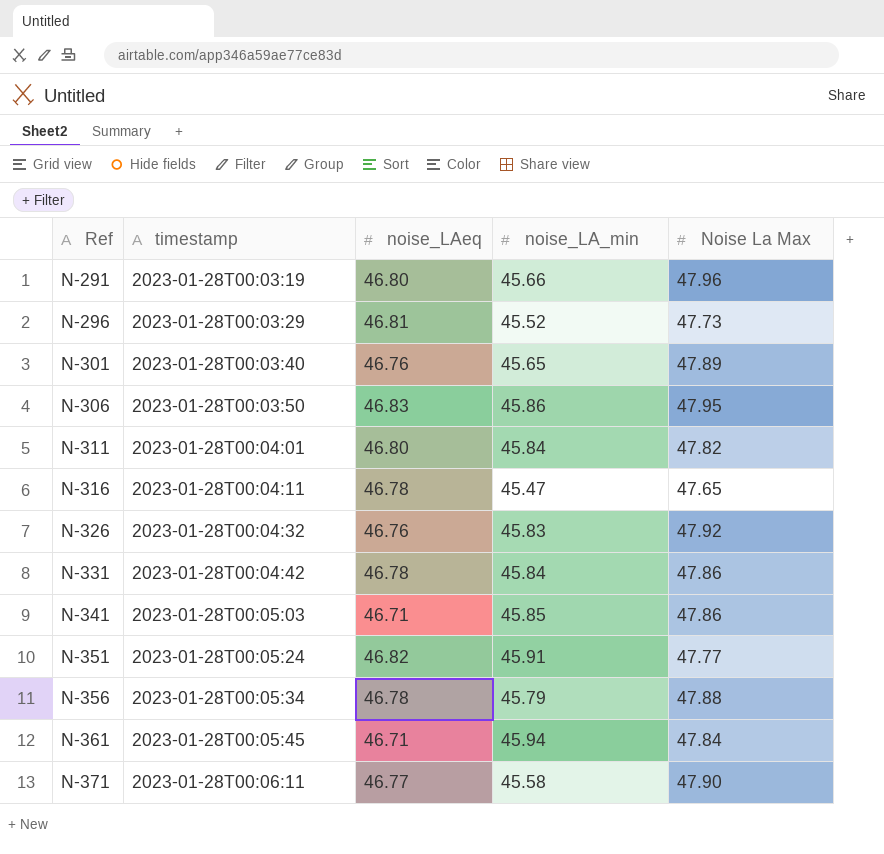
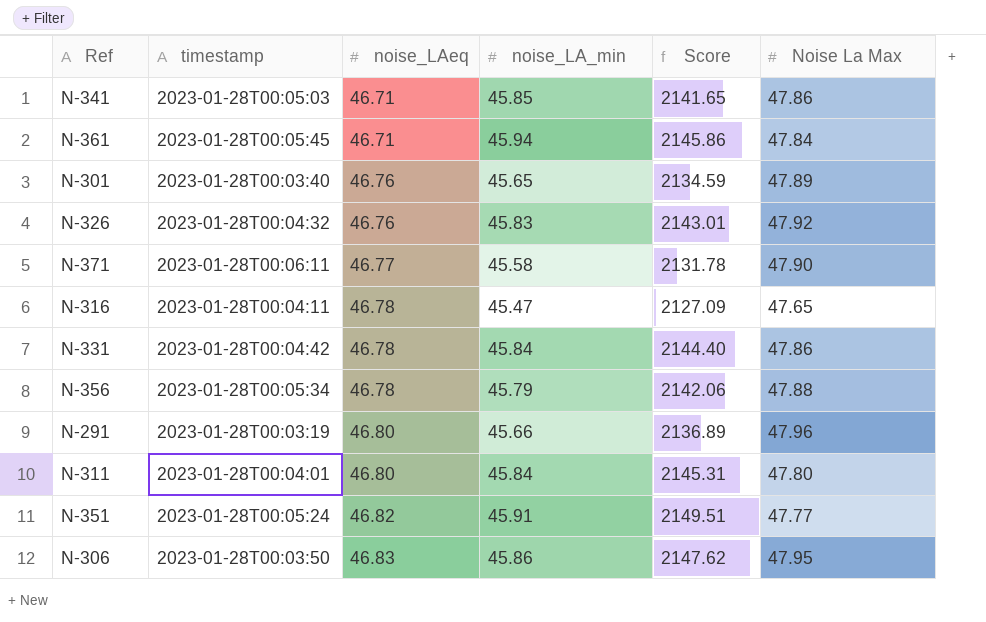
row order: Ref ascending -> noise_LAeq ascending
column Score | formula: none -> [noise_LAeq] * [noise_LA_min]
row N-296: 2023-01-28T00:03:29 | 46.81 | 45.52 | 47.73 -> none
N-311 | Noise La Max: 47.82 -> 47.80

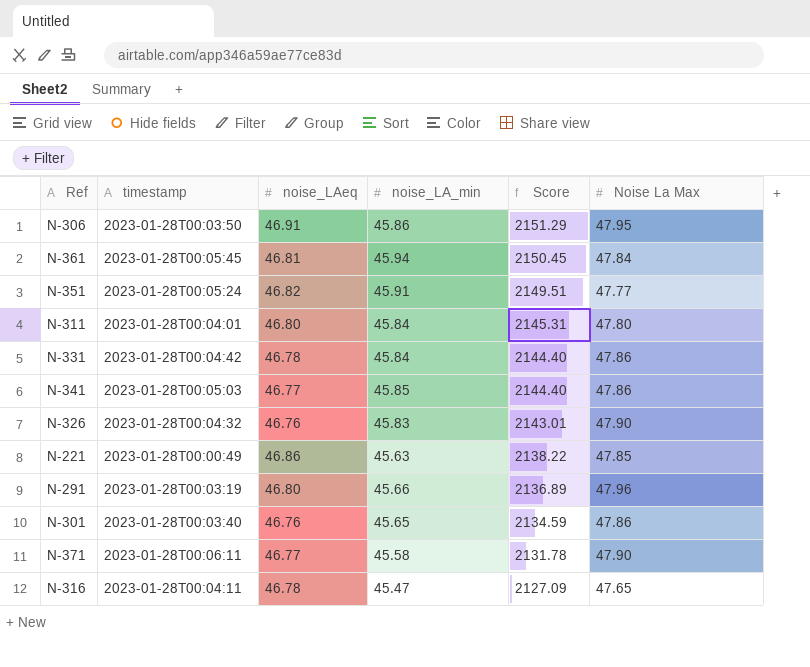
row order: noise_LAeq ascending -> Score descending
row N-356: 2023-01-28T00:05:34 | 46.78 | 45.79 | 2142.06 | 47.88 -> none
N-306 | noise_LAeq: 46.83 -> 46.91
N-306 | Score: 2147.62 -> 2151.29
N-361 | noise_LAeq: 46.71 -> 46.81
N-361 | Score: 2145.86 -> 2150.45
N-341 | noise_LAeq: 46.71 -> 46.77
N-341 | Score: 2141.65 -> 2144.40
N-326 | Noise La Max: 47.92 -> 47.90
row N-221: none -> 2023-01-28T00:00:49 | 46.86 | 45.63 | 2138.22 | 47.85
N-301 | Noise La Max: 47.89 -> 47.86

